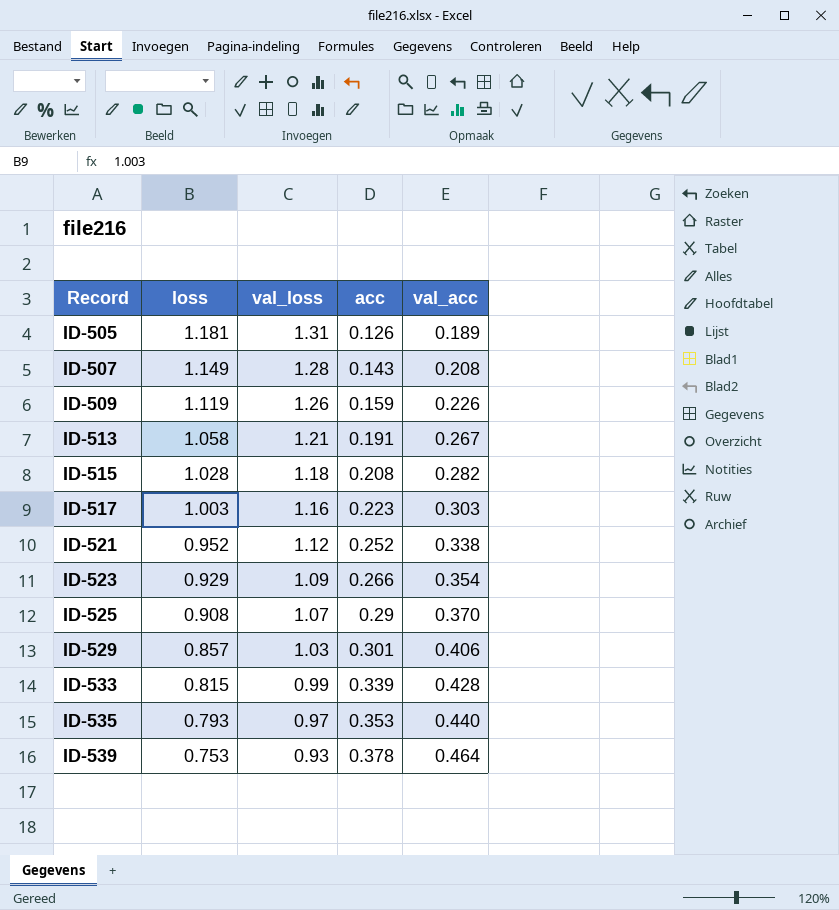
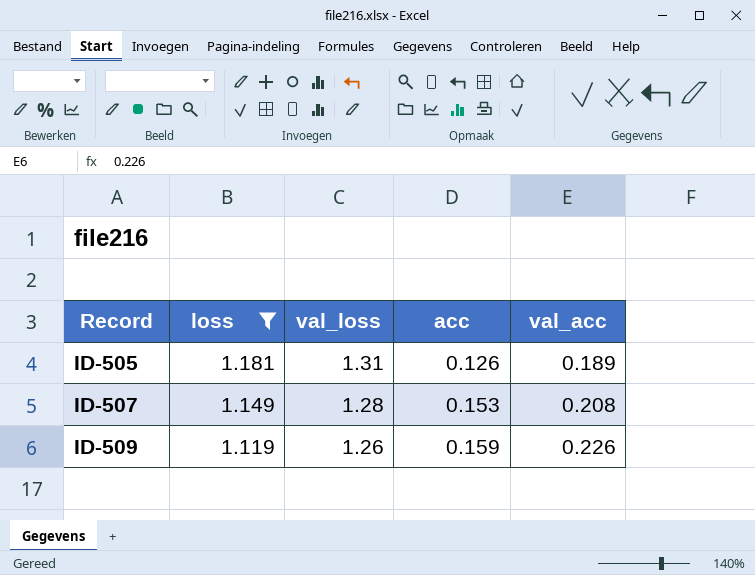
filter: none -> loss >= 1.119
ID-507 | acc: 0.143 -> 0.153

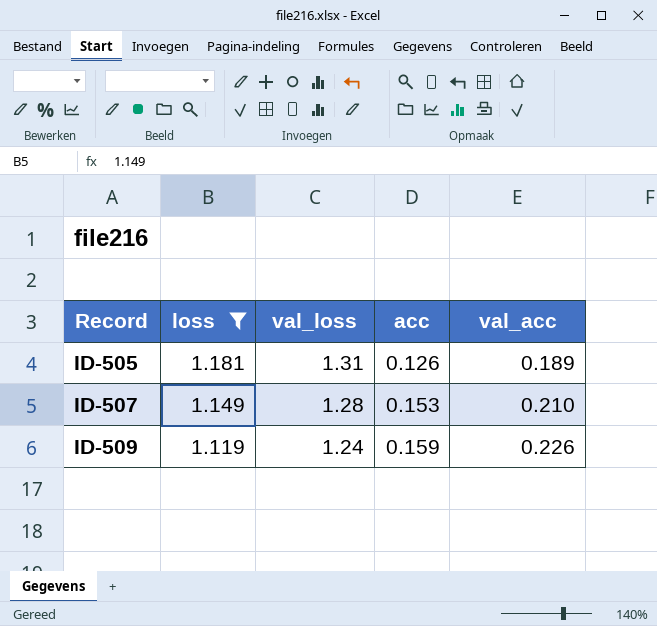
ID-507 | val_acc: 0.208 -> 0.210
ID-509 | val_loss: 1.26 -> 1.24

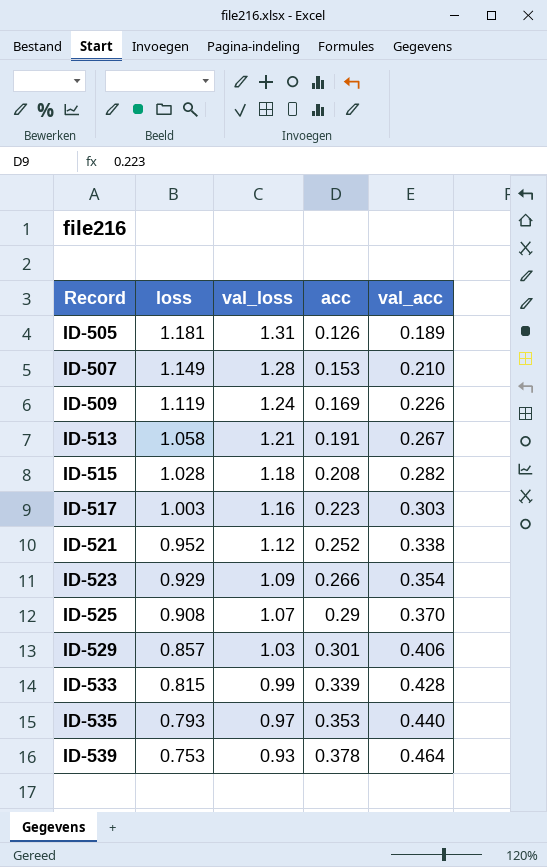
filter: loss >= 1.119 -> none
ID-509 | acc: 0.159 -> 0.169

